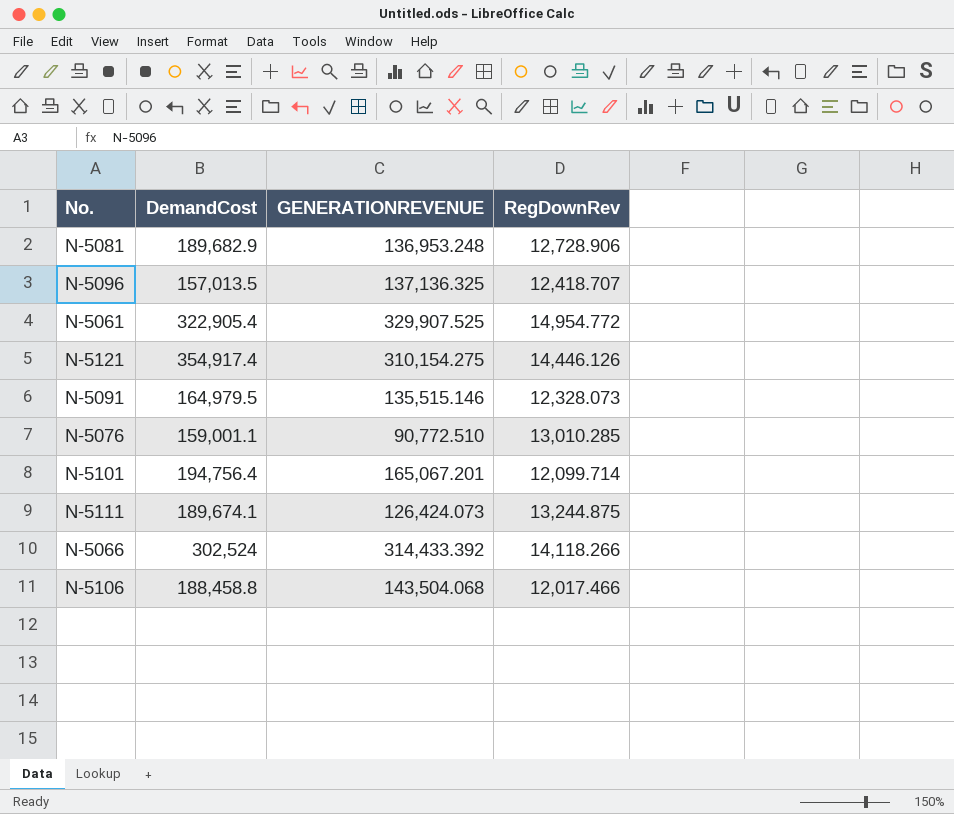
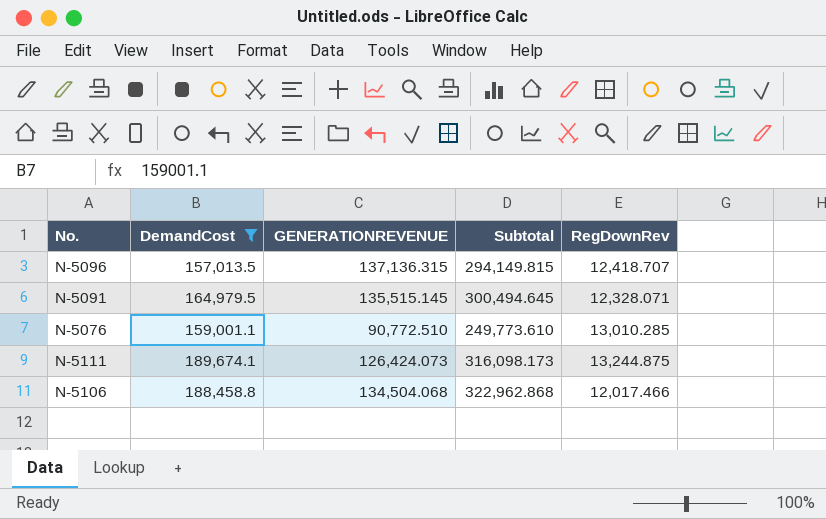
filter: none -> DemandCost <= 189,674.1
column Subtotal | formula: none -> [DemandCost] + [GENERATIONREVENUE]
N-5096 | GENERATIONREVENUE: 137,136.325 -> 137,136.315
N-5091 | GENERATIONREVENUE: 135,515.146 -> 135,515.145
N-5091 | RegDownRev: 12,328.073 -> 12,328.071
N-5106 | GENERATIONREVENUE: 143,504.068 -> 134,504.068

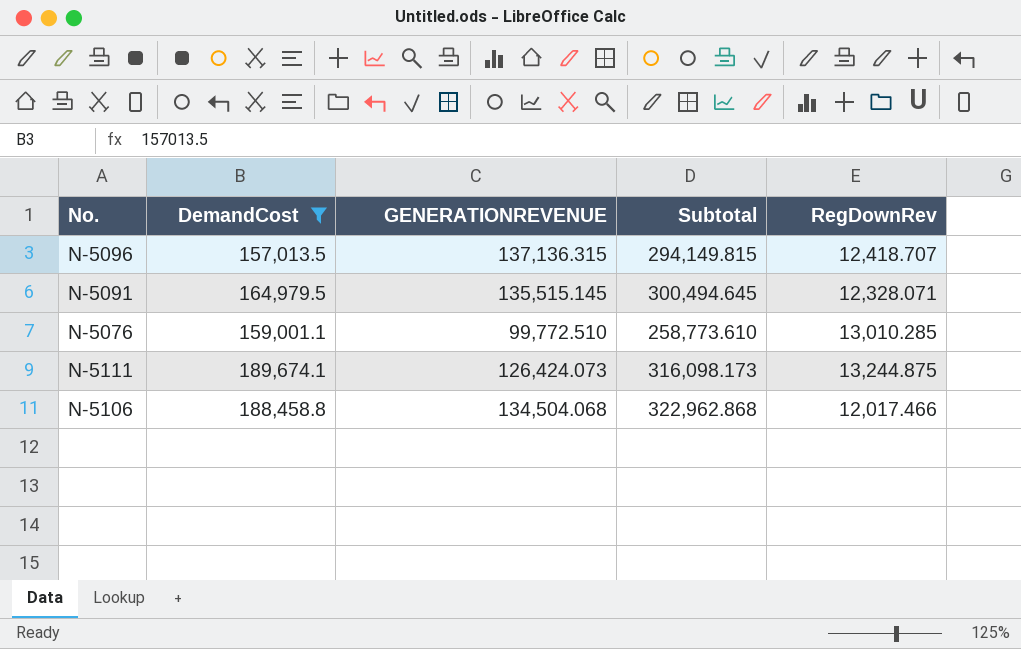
N-5076 | GENERATIONREVENUE: 90,772.510 -> 99,772.510
N-5076 | Subtotal: 249,773.610 -> 258,773.610

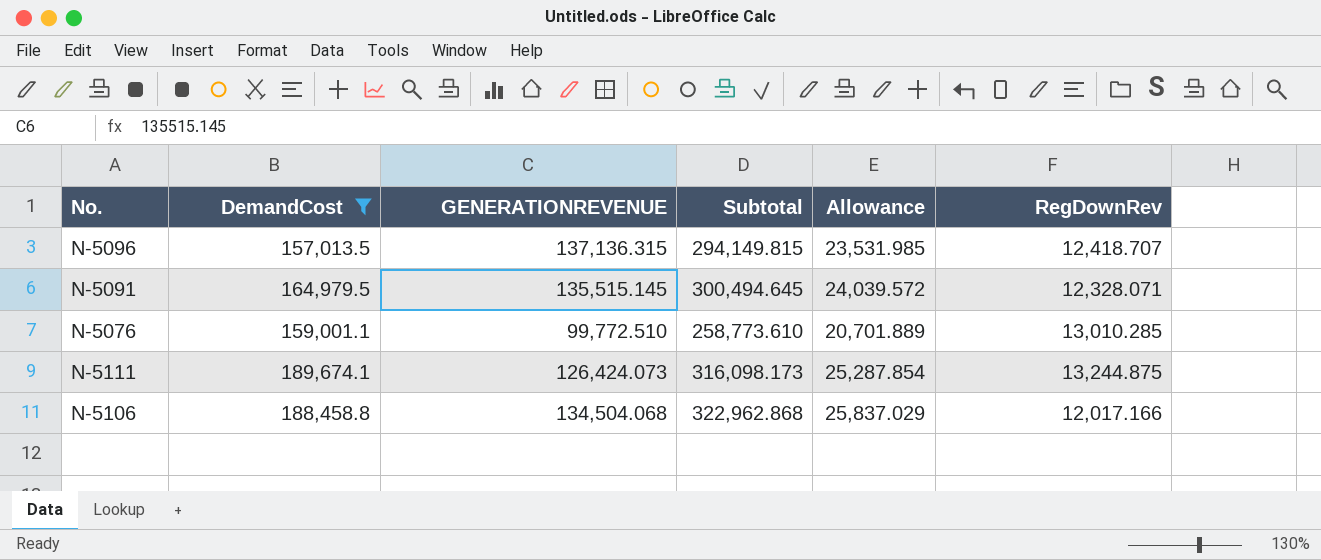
column Allowance | formula: none -> [Subtotal] * 0.08
N-5106 | RegDownRev: 12,017.466 -> 12,017.166

